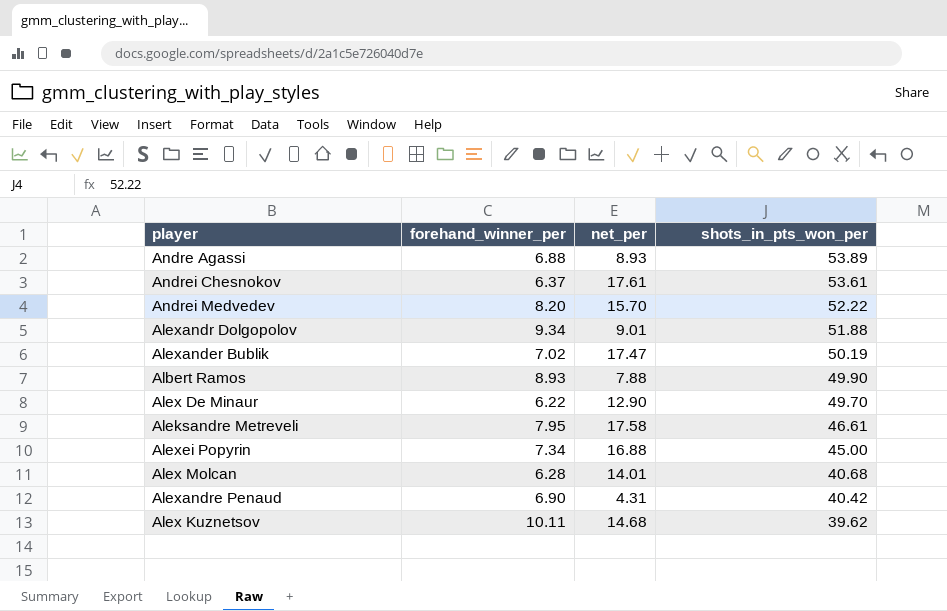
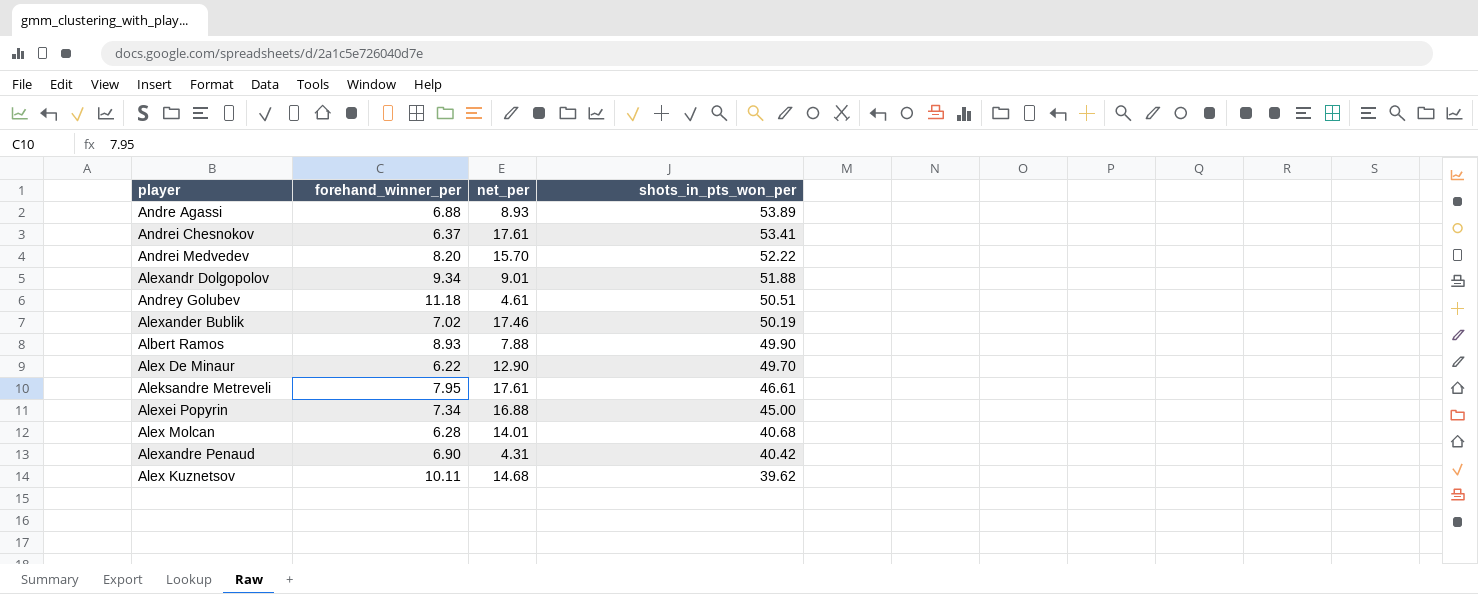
Andrei Chesnokov | shots_in_pts_won_per: 53.61 -> 53.41
row Andrey Golubev: none -> 11.18 | 4.61 | 50.51
Alexander Bublik | net_per: 17.47 -> 17.46
Aleksandre Metreveli | net_per: 17.58 -> 17.61

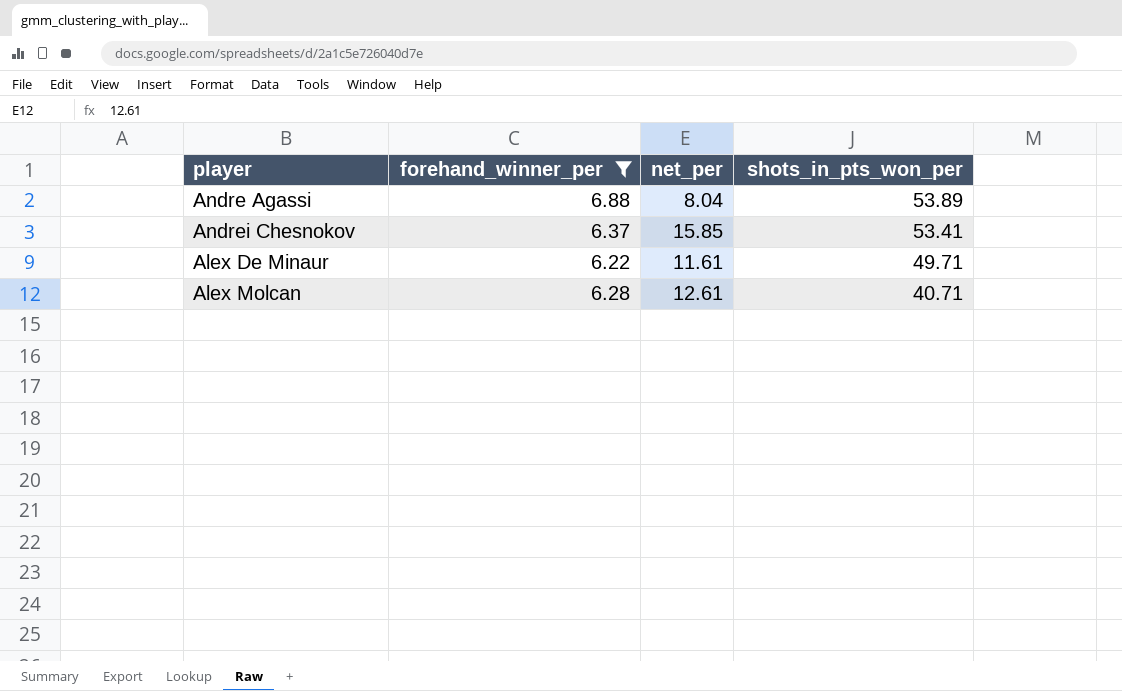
filter: none -> forehand_winner_per <= 6.88
Andre Agassi | net_per: 8.93 -> 8.04
Andrei Chesnokov | net_per: 17.61 -> 15.85
Alex De Minaur | net_per: 12.90 -> 11.61
Alex De Minaur | shots_in_pts_won_per: 49.70 -> 49.71
Alex Molcan | net_per: 14.01 -> 12.61
Alex Molcan | shots_in_pts_won_per: 40.68 -> 40.71

